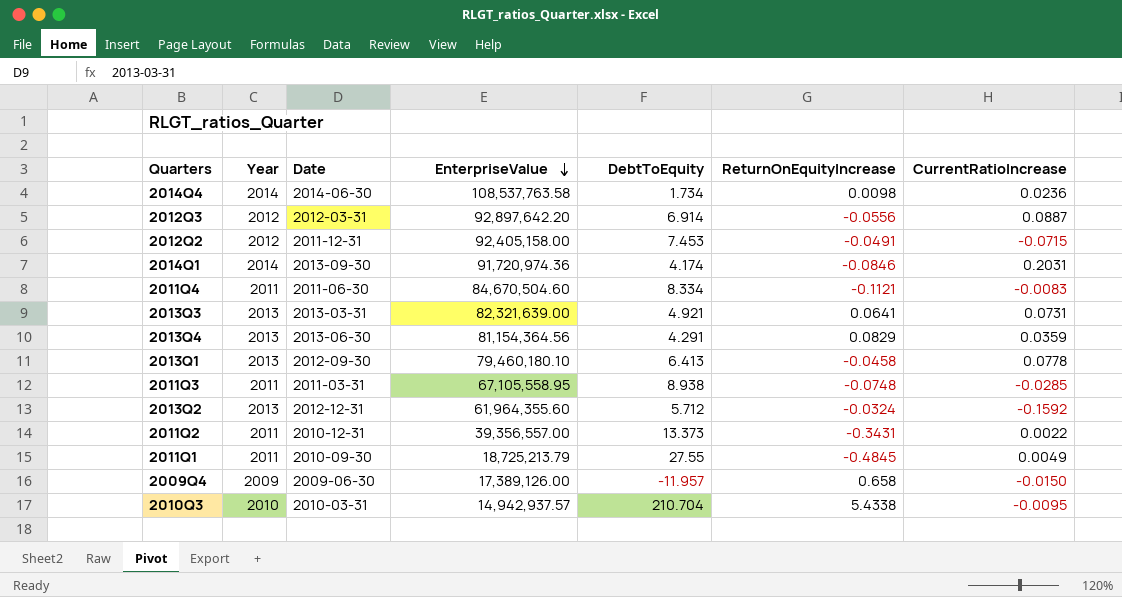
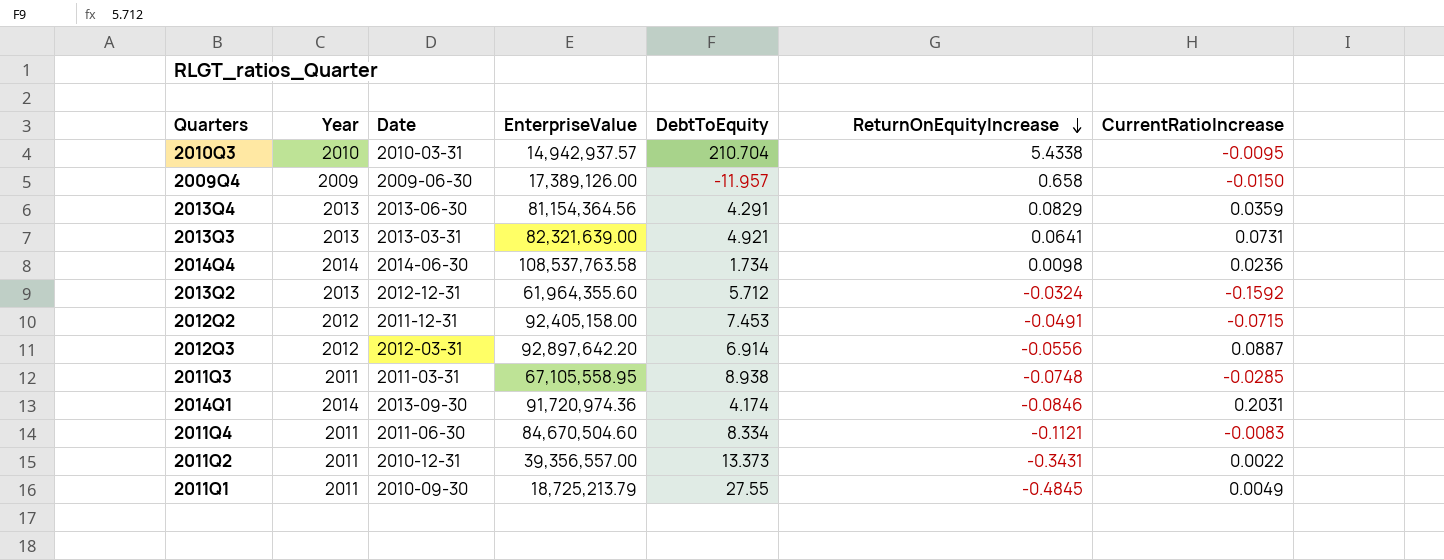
row order: EnterpriseValue descending -> ReturnOnEquityIncrease descending
row 2013Q1: 2013 | 2012-09-30 | 79,460,180.10 | 6.413 | -0.0458 | 0.0778 -> none

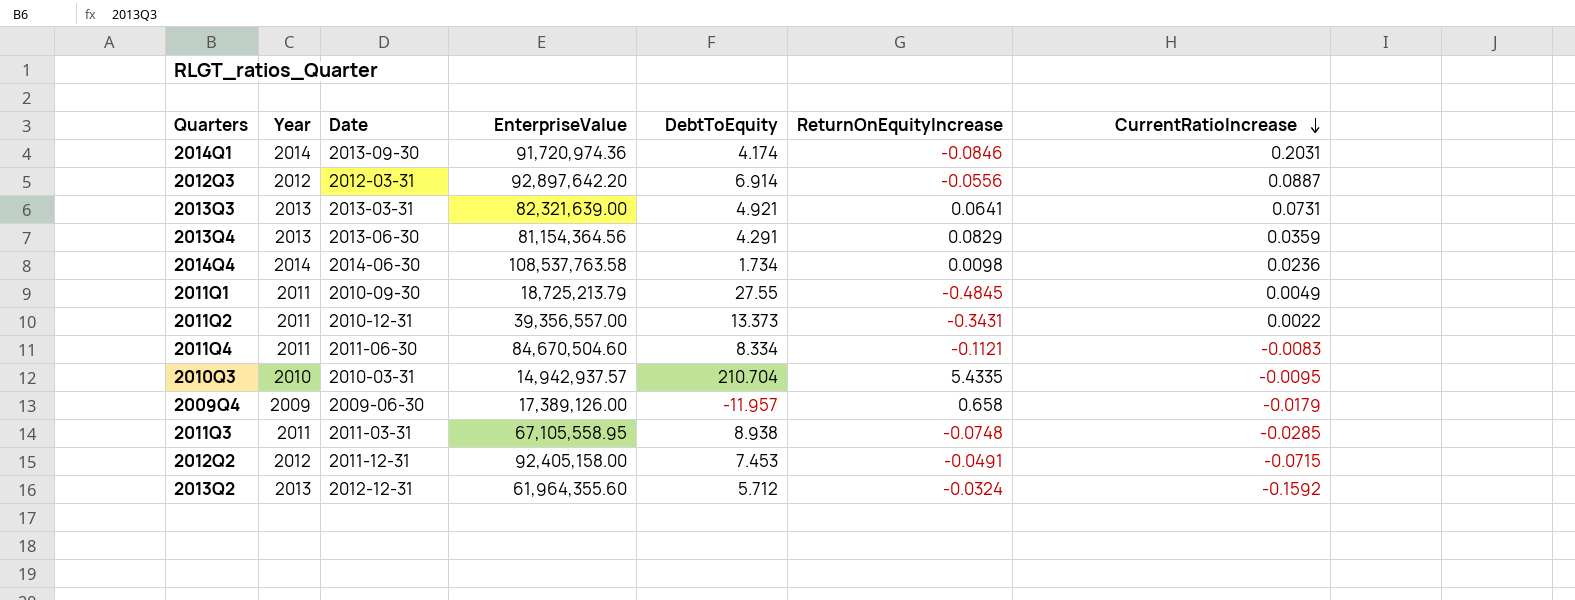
row order: ReturnOnEquityIncrease descending -> CurrentRatioIncrease descending
2010Q3 | ReturnOnEquityIncrease: 5.4338 -> 5.4335
2009Q4 | CurrentRatioIncrease: -0.0150 -> -0.0179

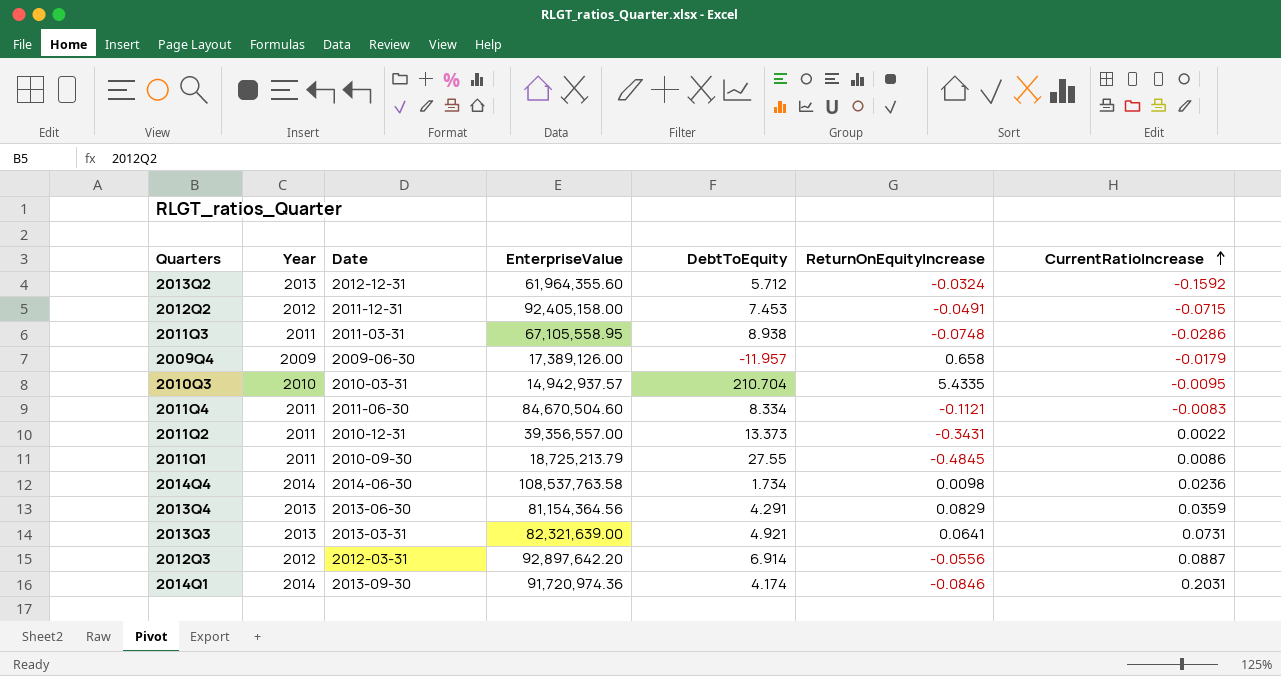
row order: CurrentRatioIncrease descending -> CurrentRatioIncrease ascending
2011Q3 | CurrentRatioIncrease: -0.0285 -> -0.0286
2011Q1 | CurrentRatioIncrease: 0.0049 -> 0.0086

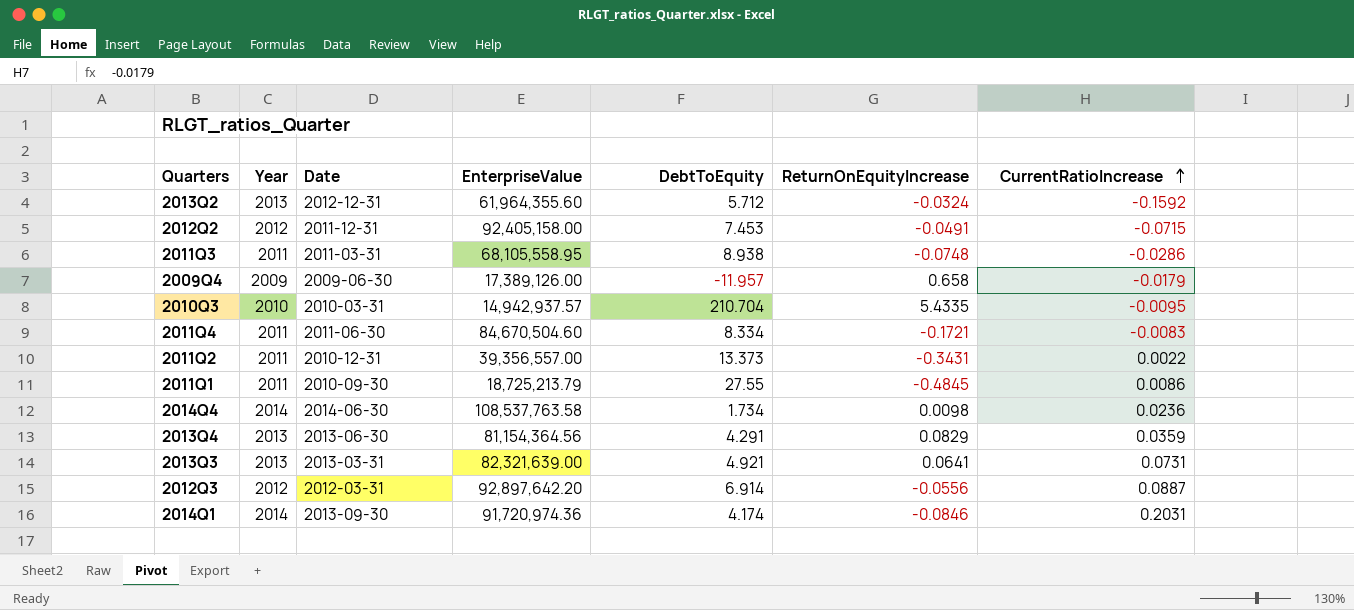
2011Q3 | EnterpriseValue: 67,105,558.95 -> 68,105,558.95
2011Q4 | ReturnOnEquityIncrease: -0.1121 -> -0.1721

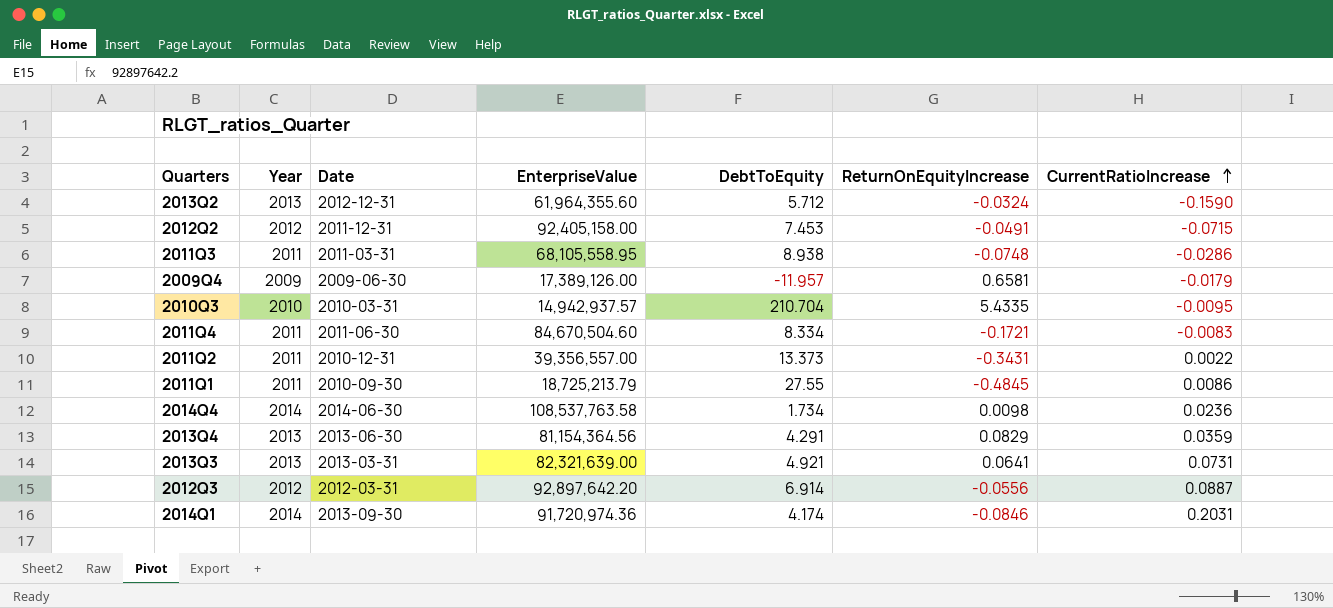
2013Q2 | CurrentRatioIncrease: -0.1592 -> -0.1590
2009Q4 | ReturnOnEquityIncrease: 0.658 -> 0.6581

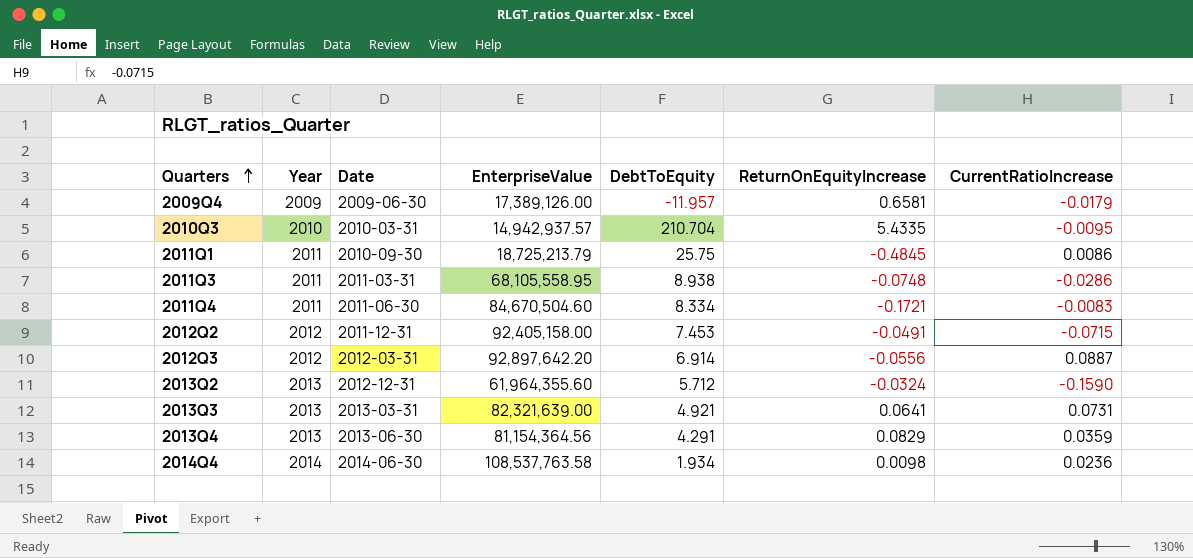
row order: CurrentRatioIncrease ascending -> Quarters ascending
row 2011Q2: 2011 | 2010-12-31 | 39,356,557.00 | 13.373 | -0.3431 | 0.0022 -> none
row 2014Q1: 2014 | 2013-09-30 | 91,720,974.36 | 4.174 | -0.0846 | 0.2031 -> none
2011Q1 | DebtToEquity: 27.55 -> 25.75
2014Q4 | DebtToEquity: 1.734 -> 1.934

